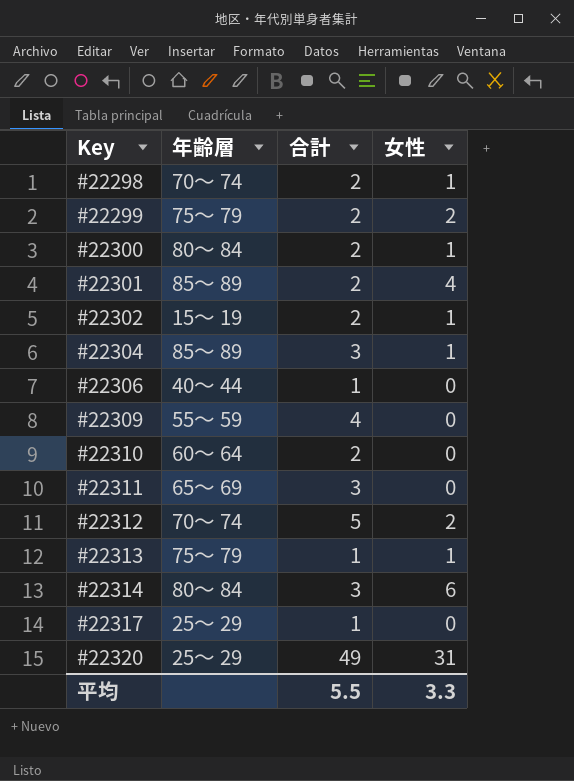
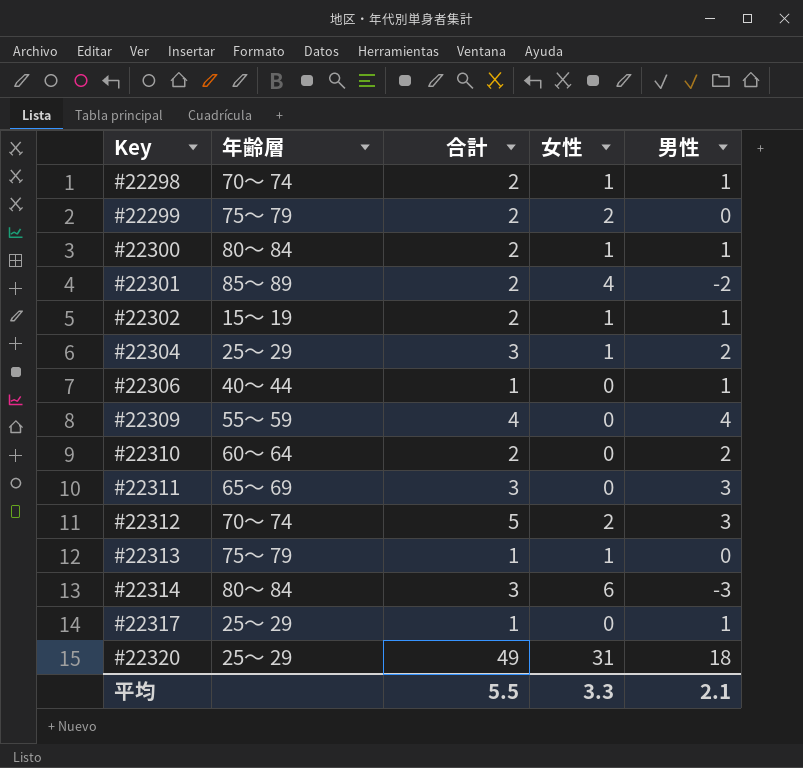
column 男性 | formula: none -> [合計] - [女性]
#22304 | 年齢層: 85～ 89 -> 25～ 29

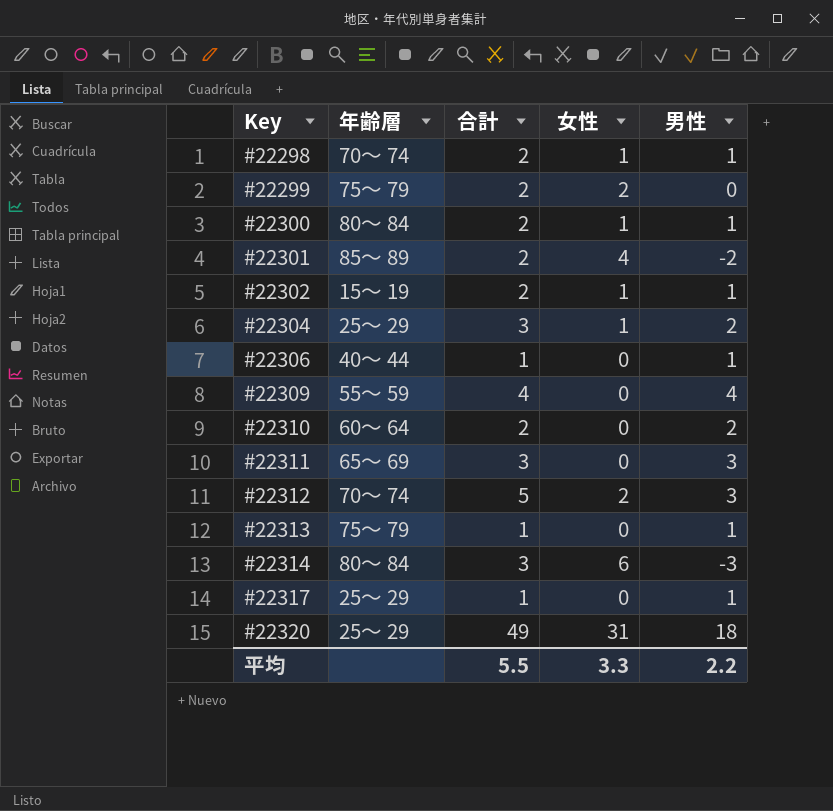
#22313 | 女性: 1 -> 0
#22313 | 男性: 0 -> 1
平均 | 男性: 2.1 -> 2.2

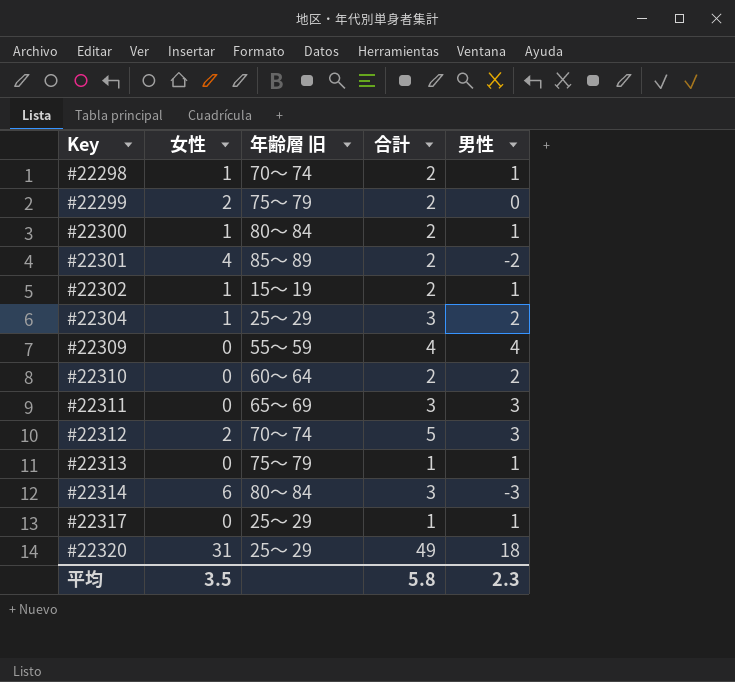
column 女性 | position: 4 -> 2
column name: 年齢層 -> 年齢層 旧
row #22306: 40～ 44 | 1 | 0 | 1 -> none
平均 | 女性: 3.3 -> 3.5
平均 | 合計: 5.5 -> 5.8
平均 | 男性: 2.2 -> 2.3

